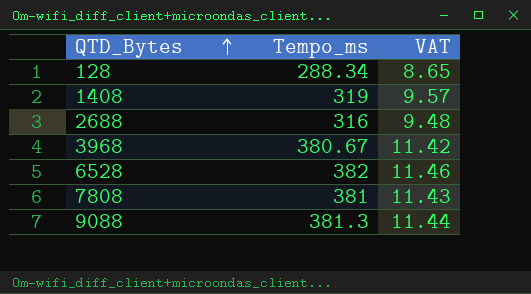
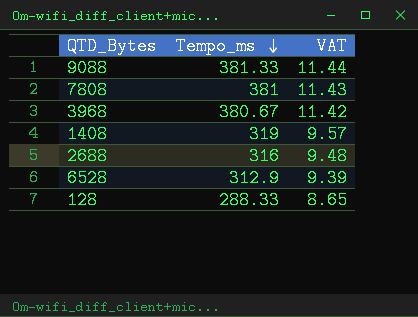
row order: QTD_Bytes ascending -> Tempo_ms descending
9088 | Tempo_ms: 381.3 -> 381.33
6528 | Tempo_ms: 382 -> 312.9
6528 | VAT: 11.46 -> 9.39
128 | Tempo_ms: 288.34 -> 288.33

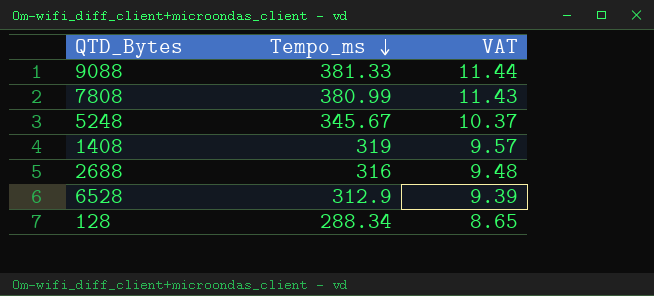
row 3968: 380.67 | 11.42 -> none
7808 | Tempo_ms: 381 -> 380.99
row 5248: none -> 345.67 | 10.37
128 | Tempo_ms: 288.33 -> 288.34

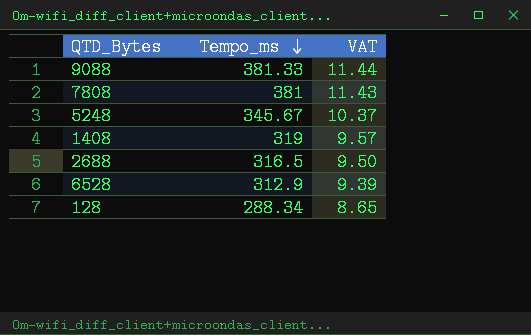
7808 | Tempo_ms: 380.99 -> 381
2688 | Tempo_ms: 316 -> 316.5
2688 | VAT: 9.48 -> 9.50

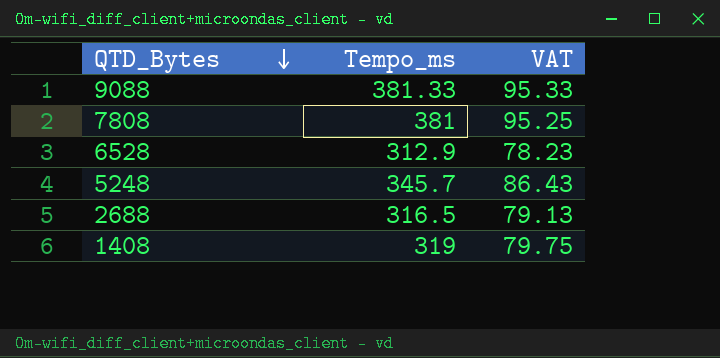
row order: Tempo_ms descending -> QTD_Bytes descending
column VAT | formula: [Tempo_ms] * 0.03 -> [Tempo_ms] * 0.25
row 128: 288.34 | 8.65 -> none
5248 | Tempo_ms: 345.67 -> 345.7

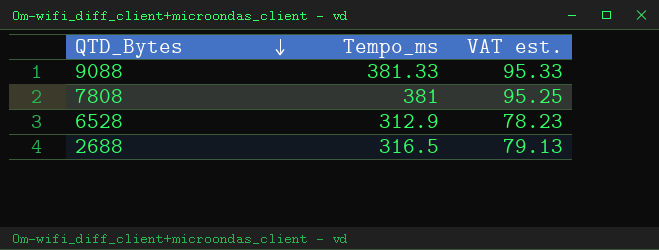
column name: VAT -> VAT est.
row 5248: 345.7 | 86.43 -> none
row 1408: 319 | 79.75 -> none

